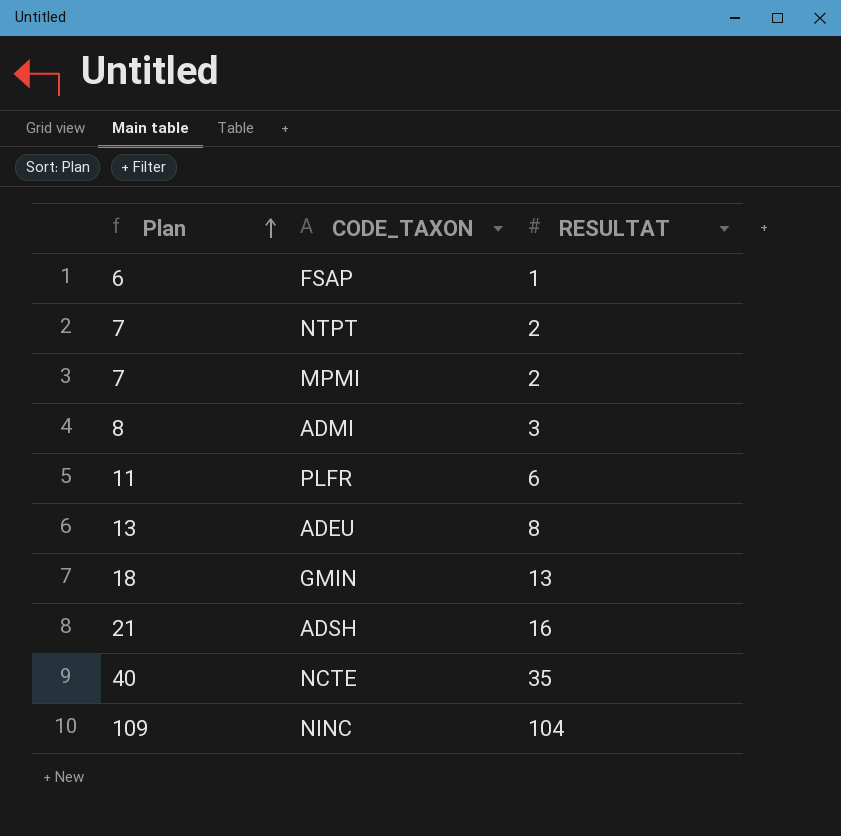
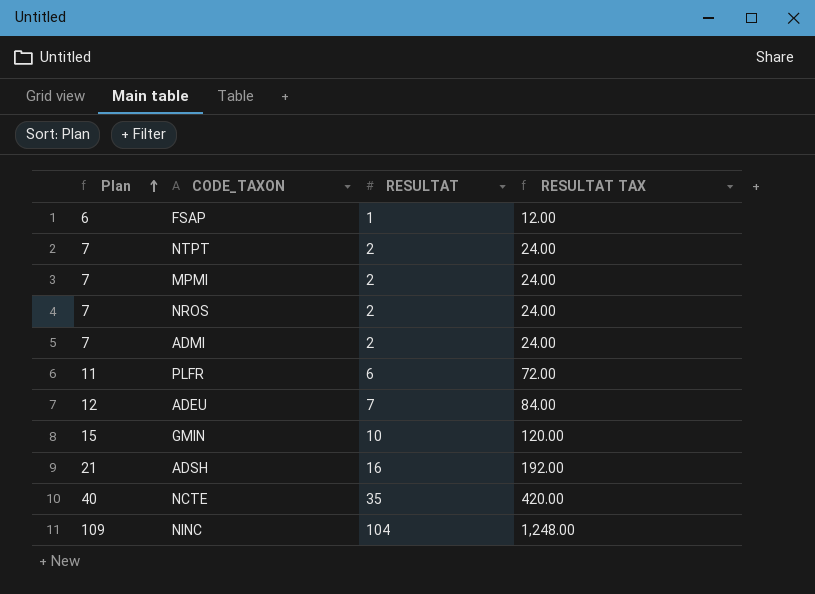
column RESULTAT TAX | formula: none -> [RESULTAT] * 12
row NROS: none -> 7 | 2 | 24.00
ADMI | Plan: 8 -> 7
ADMI | RESULTAT: 3 -> 2
ADEU | Plan: 13 -> 12
ADEU | RESULTAT: 8 -> 7
GMIN | Plan: 18 -> 15
GMIN | RESULTAT: 13 -> 10

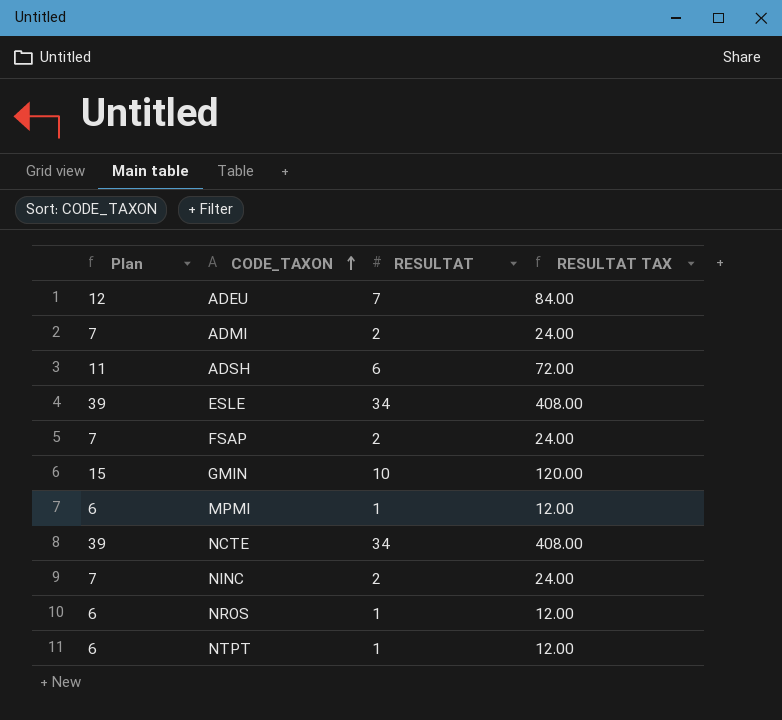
row order: Plan ascending -> CODE_TAXON ascending
row PLFR: 11 | 6 | 72.00 -> none
ADSH | Plan: 21 -> 11
ADSH | RESULTAT: 16 -> 6
ADSH | RESULTAT TAX: 192.00 -> 72.00
row ESLE: none -> 39 | 34 | 408.00
FSAP | Plan: 6 -> 7
FSAP | RESULTAT: 1 -> 2
FSAP | RESULTAT TAX: 12.00 -> 24.00
MPMI | Plan: 7 -> 6
MPMI | RESULTAT: 2 -> 1
MPMI | RESULTAT TAX: 24.00 -> 12.00
NCTE | Plan: 40 -> 39
NCTE | RESULTAT: 35 -> 34
NCTE | RESULTAT TAX: 420.00 -> 408.00
NINC | Plan: 109 -> 7
NINC | RESULTAT: 104 -> 2
NINC | RESULTAT TAX: 1,248.00 -> 24.00
NROS | Plan: 7 -> 6
NROS | RESULTAT: 2 -> 1
NROS | RESULTAT TAX: 24.00 -> 12.00
NTPT | Plan: 7 -> 6
NTPT | RESULTAT: 2 -> 1
NTPT | RESULTAT TAX: 24.00 -> 12.00

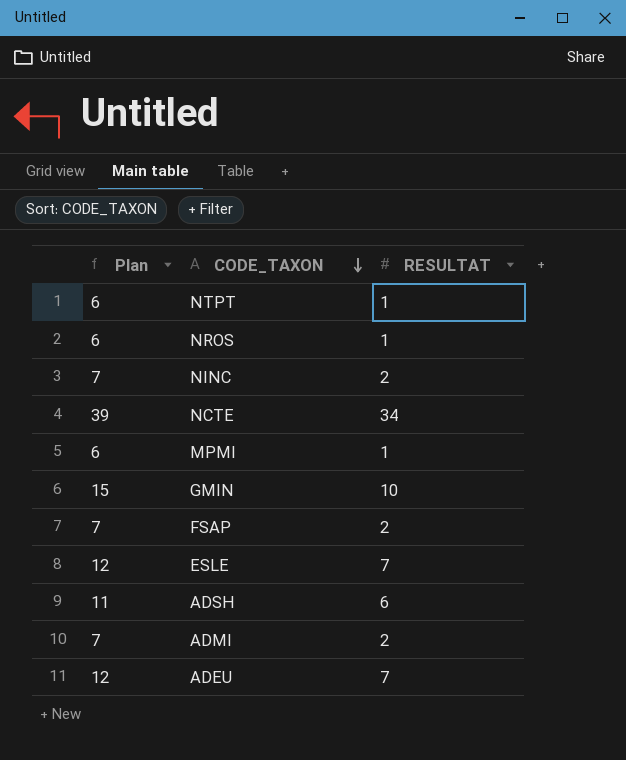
row order: CODE_TAXON ascending -> CODE_TAXON descending
column RESULTAT TAX | formula: [RESULTAT] * 12 -> none
ESLE | Plan: 39 -> 12
ESLE | RESULTAT: 34 -> 7

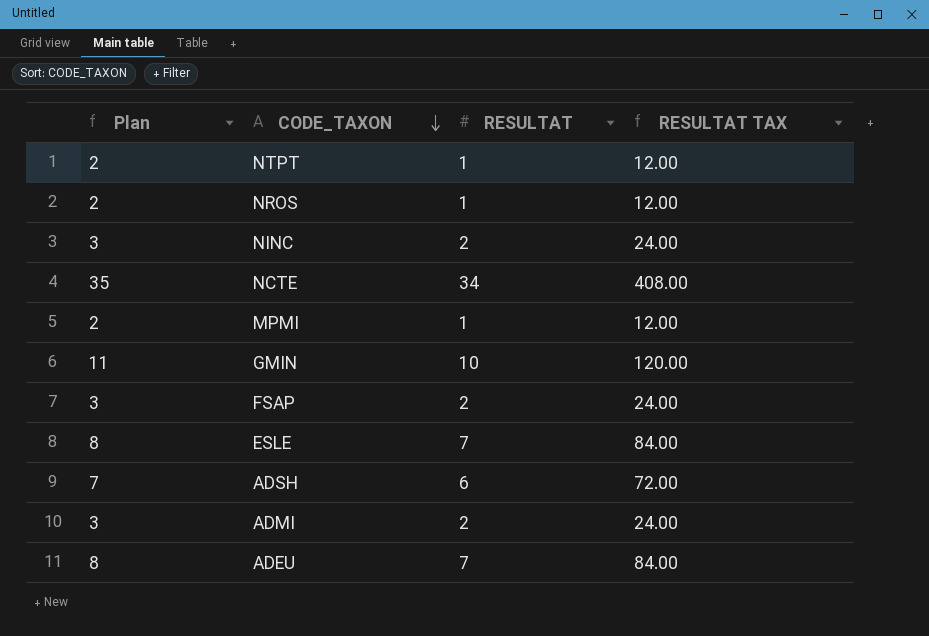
column Plan | formula: [RESULTAT] + 5 -> [RESULTAT] + 1
column RESULTAT TAX | formula: none -> [RESULTAT] * 12

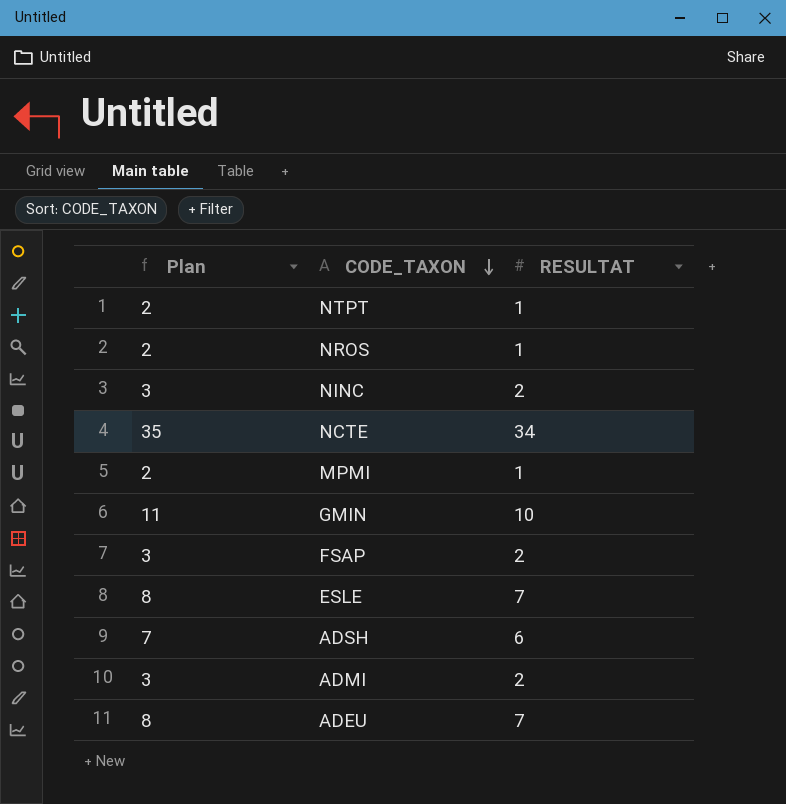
column RESULTAT TAX | formula: [RESULTAT] * 12 -> none

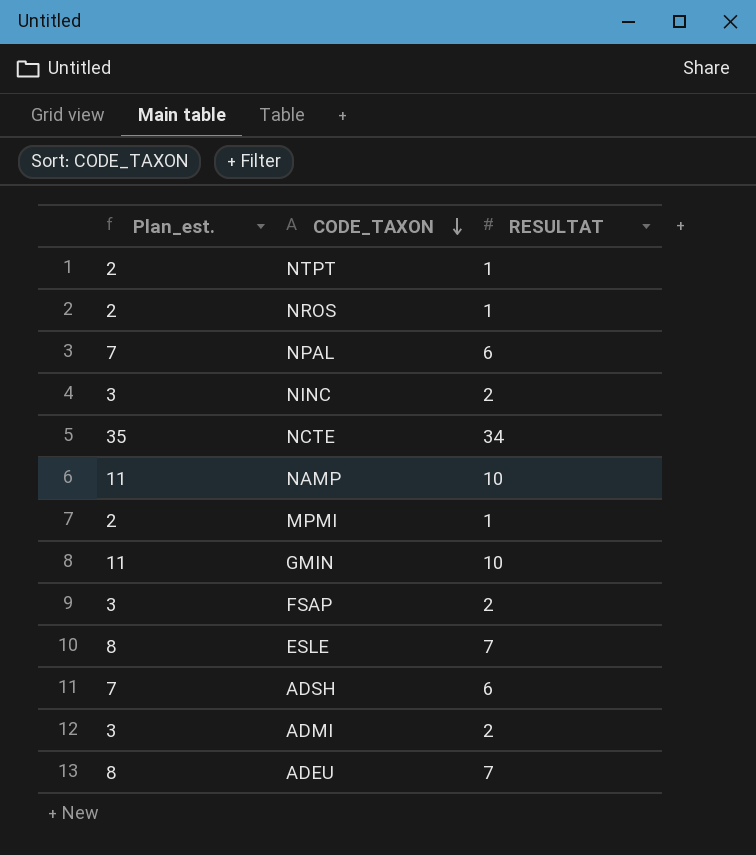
column name: Plan -> Plan_est.
row NPAL: none -> 7 | 6
row NAMP: none -> 11 | 10

